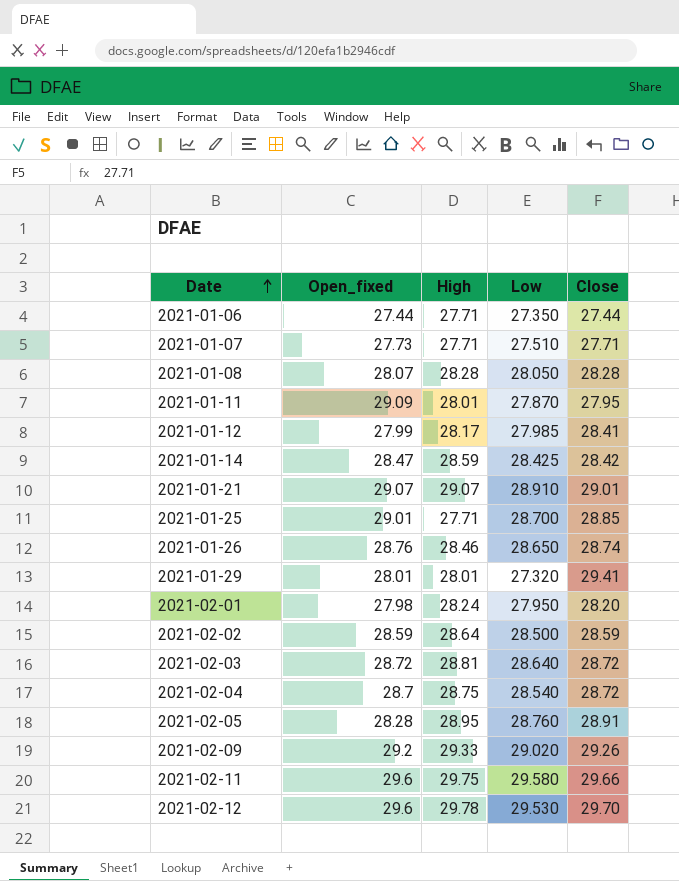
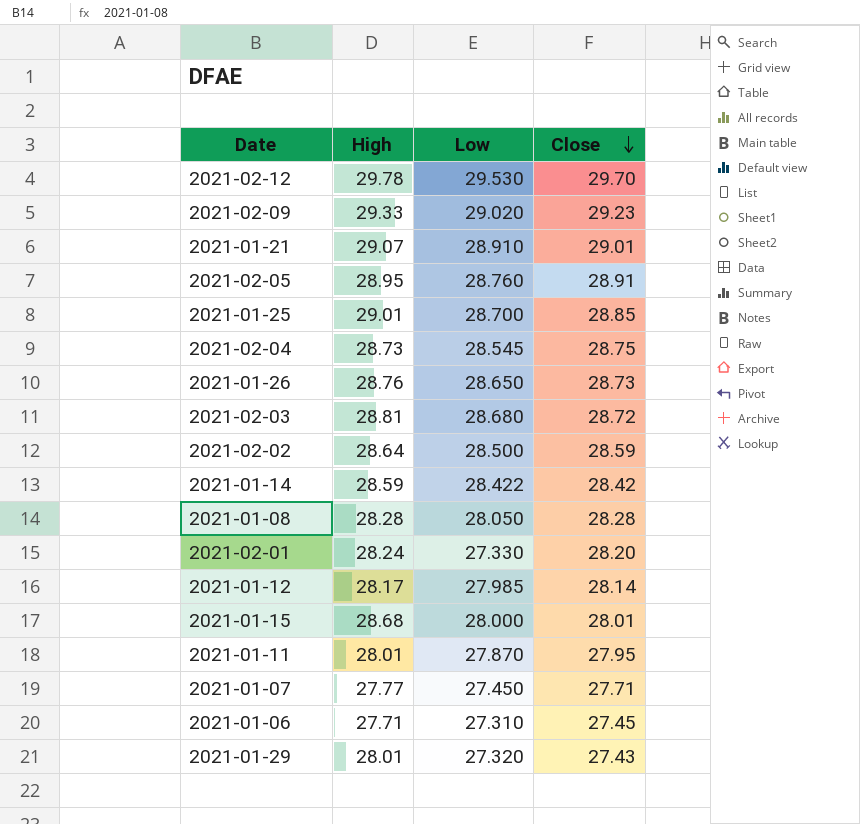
row order: Date ascending -> Close descending
column Open_fixed | position: 2 -> none
row 2021-02-11: 29.6 | 29.75 | 29.580 | 29.66 -> none
2021-02-09 | Close: 29.26 -> 29.23
2021-01-25 | High: 27.71 -> 29.01
2021-02-04 | High: 28.75 -> 28.73
2021-02-04 | Low: 28.540 -> 28.545
2021-02-04 | Close: 28.72 -> 28.75
2021-01-26 | High: 28.46 -> 28.76
2021-01-26 | Close: 28.74 -> 28.73
2021-02-03 | Low: 28.640 -> 28.680
2021-01-14 | Low: 28.425 -> 28.422
2021-02-01 | Low: 27.950 -> 27.330
2021-01-12 | Close: 28.41 -> 28.14
row 2021-01-15: none -> 28.68 | 28.000 | 28.01
2021-01-07 | High: 27.71 -> 27.77
2021-01-07 | Low: 27.510 -> 27.450
2021-01-06 | Low: 27.350 -> 27.310
2021-01-06 | Close: 27.44 -> 27.45
2021-01-29 | Close: 29.41 -> 27.43

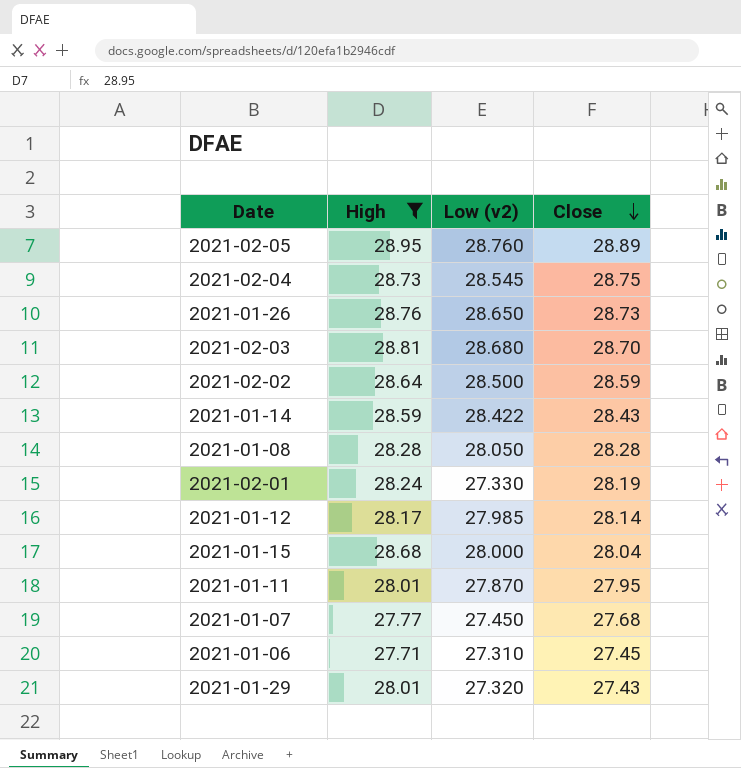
filter: none -> High <= 28.95
column name: Low -> Low (v2)
2021-02-05 | Close: 28.91 -> 28.89
2021-02-03 | Close: 28.72 -> 28.70
2021-01-14 | Close: 28.42 -> 28.43
2021-02-01 | Close: 28.20 -> 28.19
2021-01-15 | Close: 28.01 -> 28.04
2021-01-07 | Close: 27.71 -> 27.68

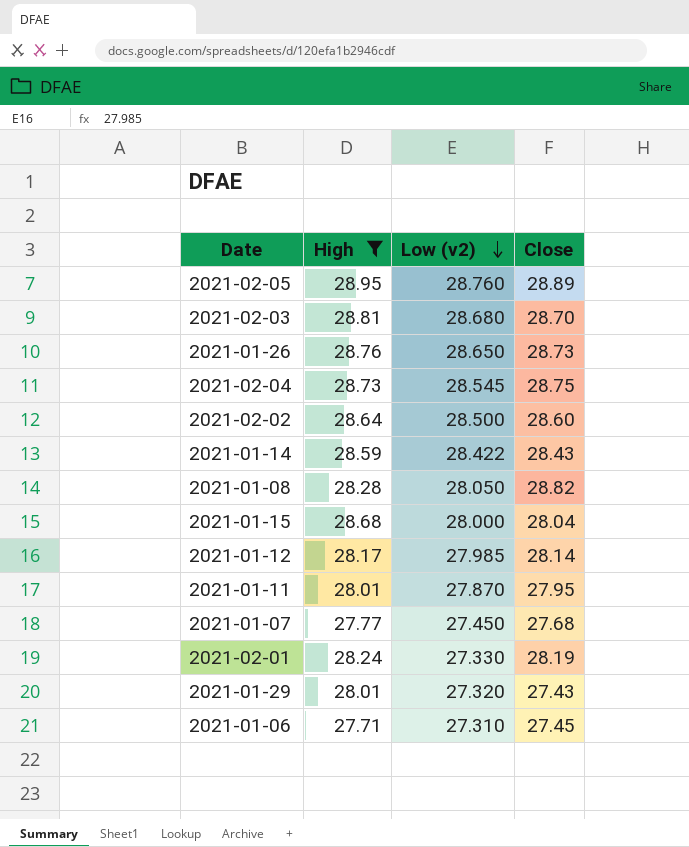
row order: Close descending -> Low (v2) descending
2021-02-02 | Close: 28.59 -> 28.60
2021-01-08 | Close: 28.28 -> 28.82

